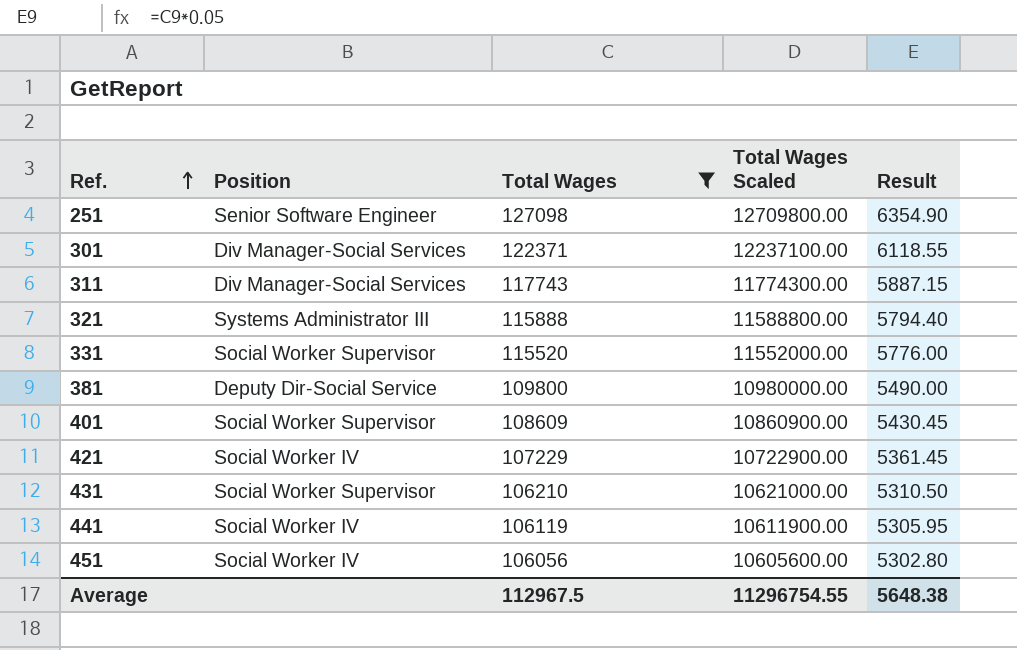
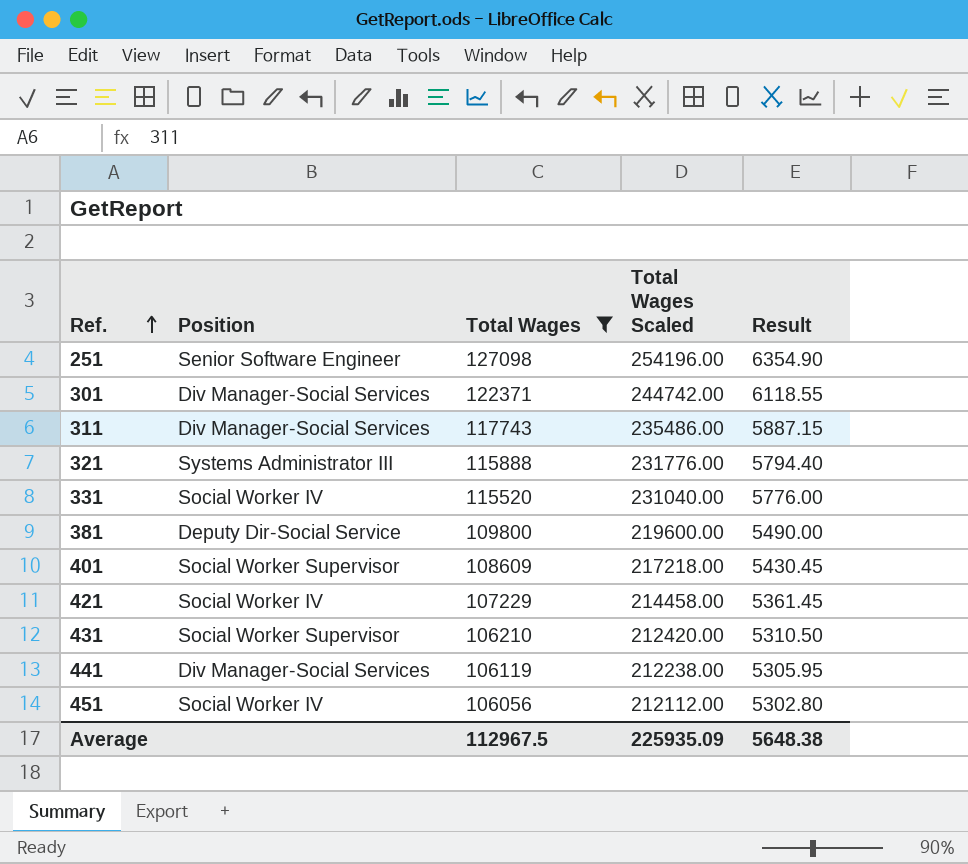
column Total Wages Scaled | formula: [Total Wages] * 100 -> [Total Wages] * 2
331 | Position: Social Worker Supervisor -> Social Worker IV
441 | Position: Social Worker IV -> Div Manager-Social Services
Average | Total Wages Scaled: 11296754.55 -> 225935.09

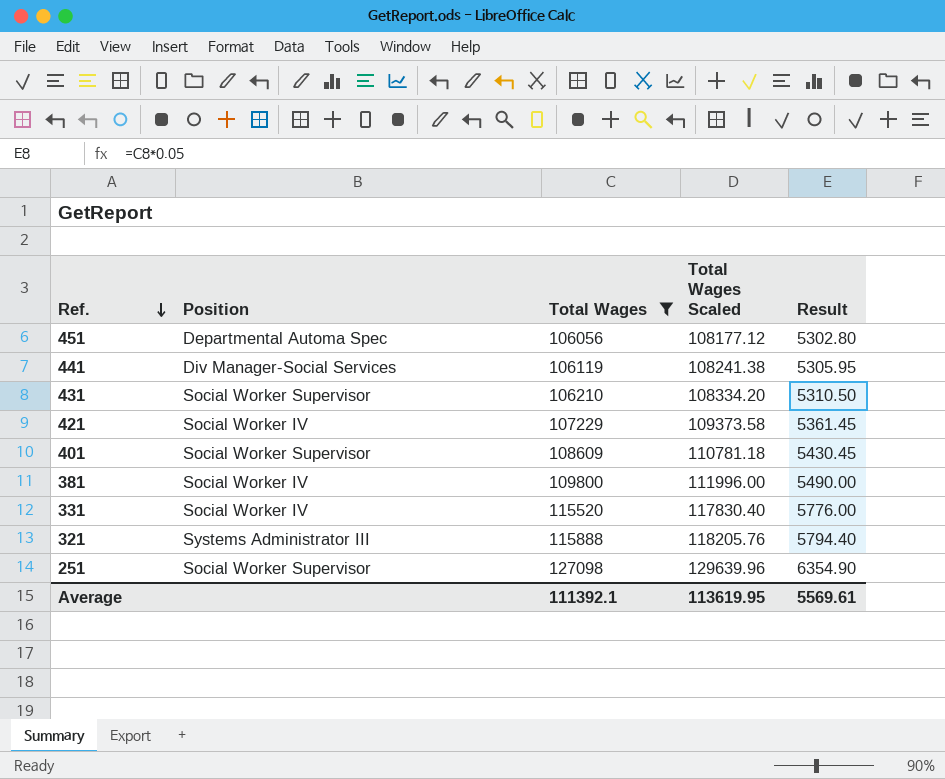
row order: Ref. ascending -> Ref. descending
column Total Wages Scaled | formula: [Total Wages] * 2 -> [Total Wages] * 1.02
row 301: Div Manager-Social Services | 122371 | 244742.00 | 6118.55 -> none
row 311: Div Manager-Social Services | 117743 | 235486.00 | 5887.15 -> none
451 | Position: Social Worker IV -> Departmental Automa Spec
381 | Position: Deputy Dir-Social Service -> Social Worker IV
251 | Position: Senior Software Engineer -> Social Worker Supervisor
Average | Total Wages: 112967.5 -> 111392.1
Average | Total Wages Scaled: 225935.09 -> 113619.95
Average | Result: 5648.38 -> 5569.61

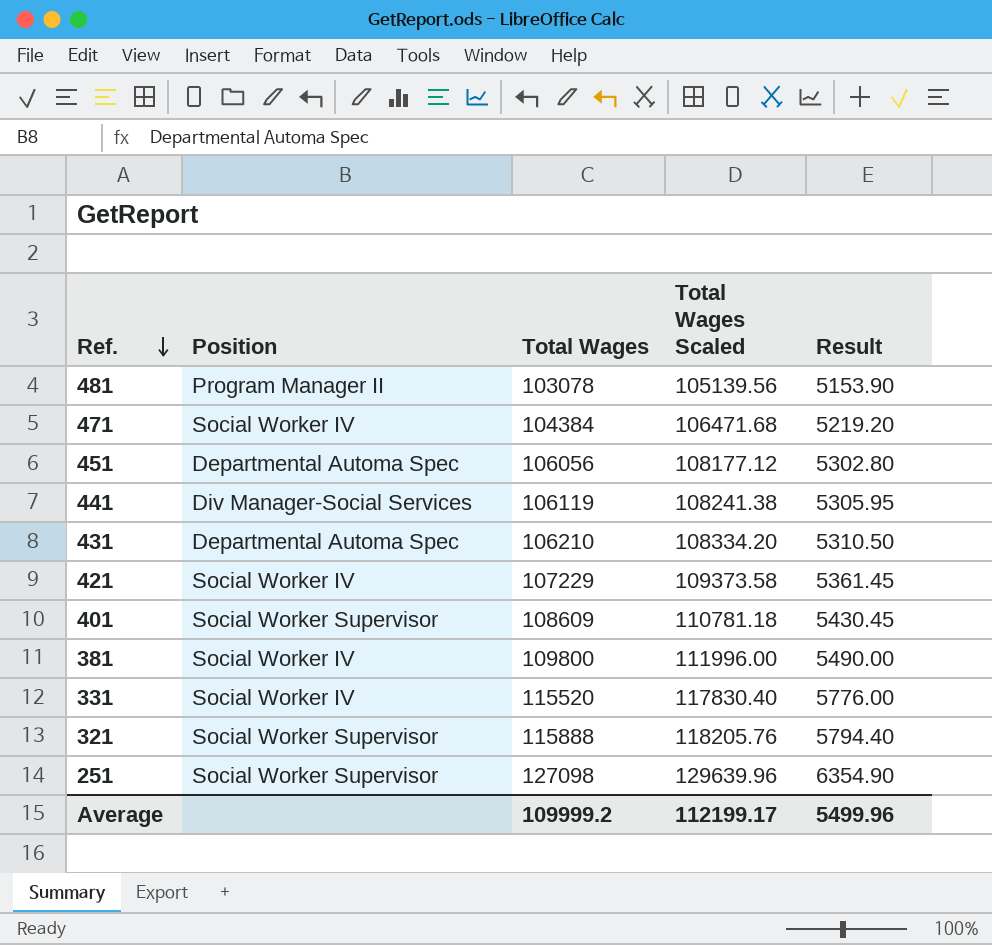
filter: Total Wages >= 106056 -> none
431 | Position: Social Worker Supervisor -> Departmental Automa Spec
321 | Position: Systems Administrator III -> Social Worker Supervisor
Average | Total Wages: 111392.1 -> 109999.2
Average | Total Wages Scaled: 113619.95 -> 112199.17
Average | Result: 5569.61 -> 5499.96

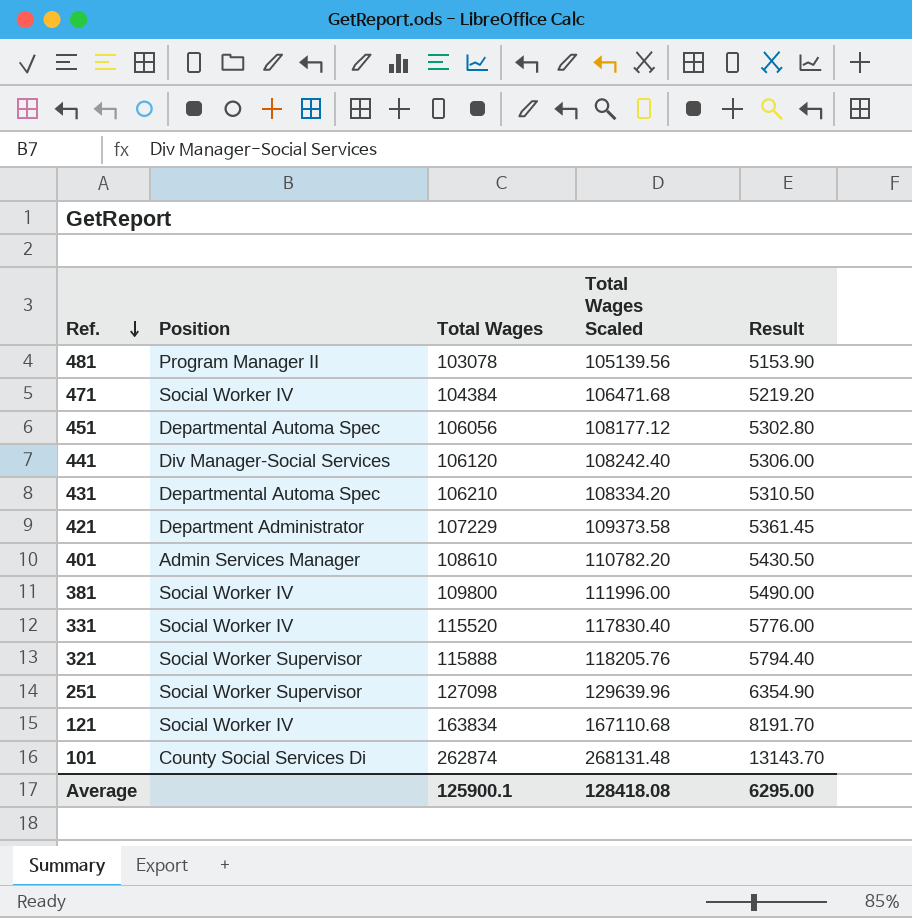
441 | Total Wages: 106119 -> 106120
441 | Total Wages Scaled: 108241.38 -> 108242.40
441 | Result: 5305.95 -> 5306.00
421 | Position: Social Worker IV -> Department Administrator
401 | Position: Social Worker Supervisor -> Admin Services Manager
401 | Total Wages: 108609 -> 108610
401 | Total Wages Scaled: 110781.18 -> 110782.20
401 | Result: 5430.45 -> 5430.50
row 121: none -> Social Worker IV | 163834 | 167110.68 | 8191.70
row 101: none -> County Social Services Di | 262874 | 268131.48 | 13143.70
Average | Total Wages: 109999.2 -> 125900.1
Average | Total Wages Scaled: 112199.17 -> 128418.08
Average | Result: 5499.96 -> 6295.00

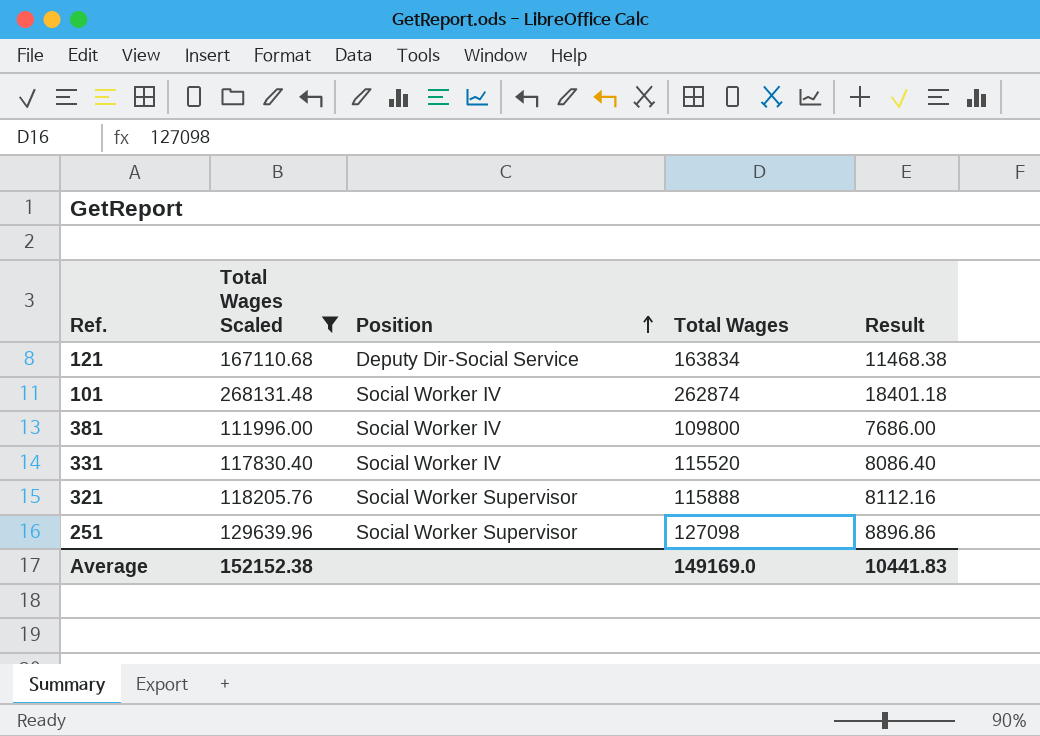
filter: none -> Total Wages Scaled >= 111996.00
row order: Ref. descending -> Position ascending
column Total Wages Scaled | position: 4 -> 2
column Result | formula: [Total Wages] * 0.05 -> [Total Wages] * 0.07
121 | Position: Social Worker IV -> Deputy Dir-Social Service
101 | Position: County Social Services Di -> Social Worker IV
Average | Total Wages Scaled: 128418.08 -> 152152.38
Average | Total Wages: 125900.1 -> 149169.0
Average | Result: 6295.00 -> 10441.83

